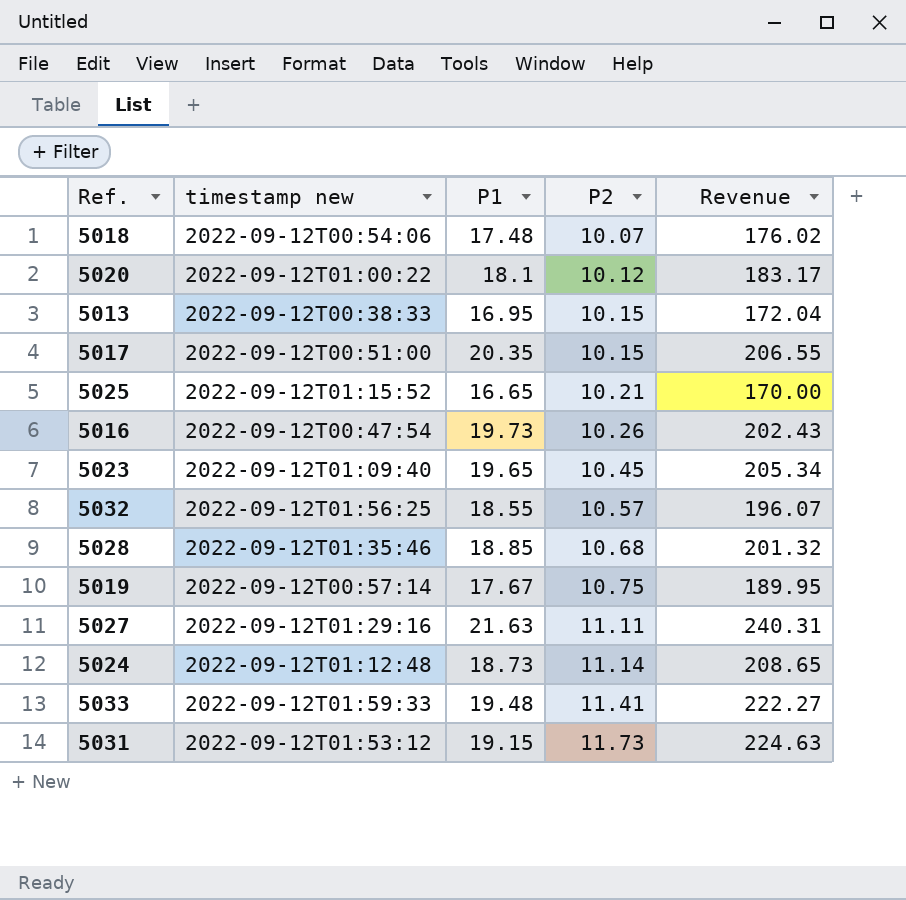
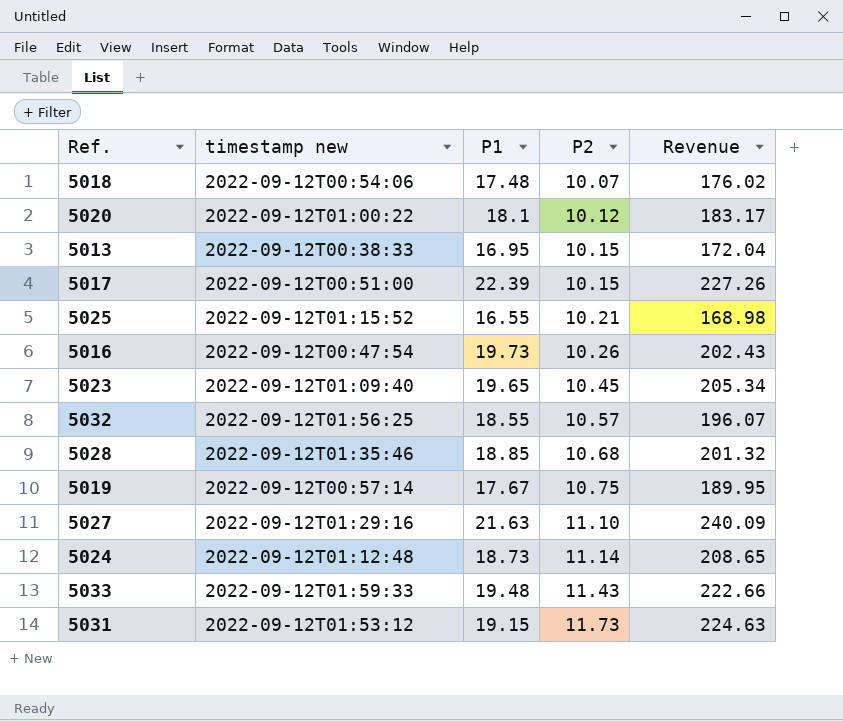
5017 | P1: 20.35 -> 22.39
5017 | Revenue: 206.55 -> 227.26
5025 | P1: 16.65 -> 16.55
5025 | Revenue: 170.00 -> 168.98
5027 | P2: 11.11 -> 11.10
5027 | Revenue: 240.31 -> 240.09
5033 | P2: 11.41 -> 11.43
5033 | Revenue: 222.27 -> 222.66

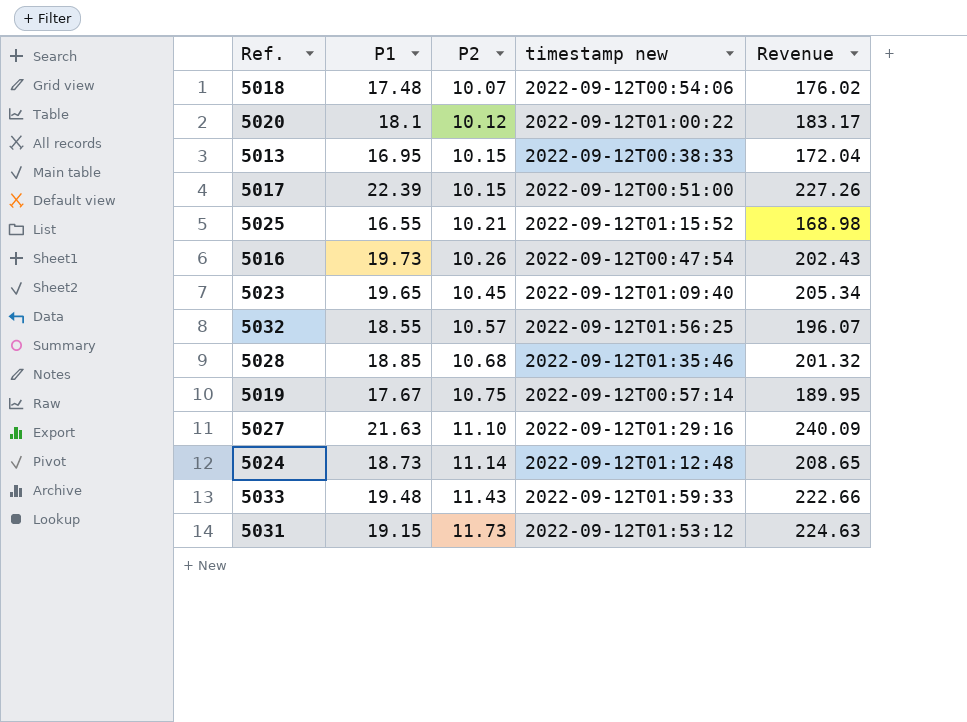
column timestamp new | position: 2 -> 4

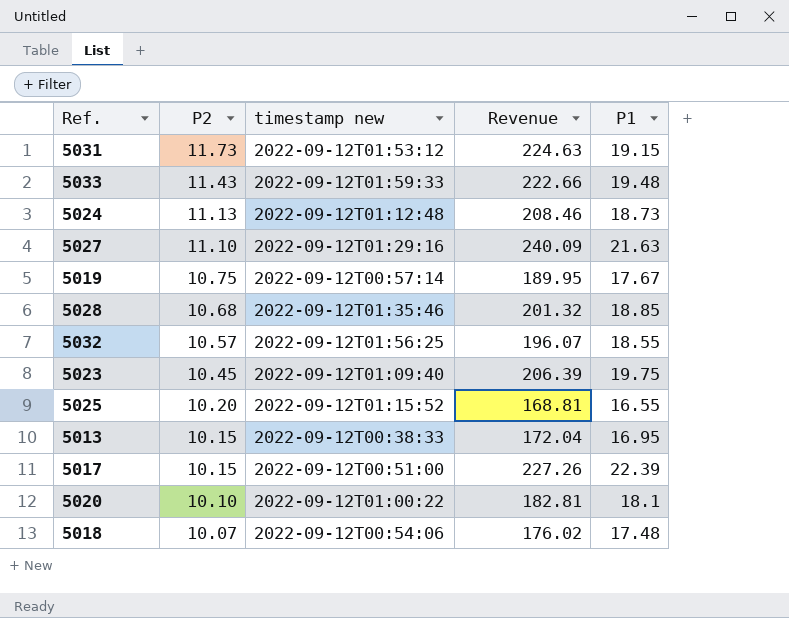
row order: P2 ascending -> P2 descending
column P1 | position: 2 -> 5
row 5016: 19.73 | 10.26 | 2022-09-12T00:47:54 | 202.43 -> none
5024 | P2: 11.14 -> 11.13
5024 | Revenue: 208.65 -> 208.46
5023 | Revenue: 205.34 -> 206.39
5023 | P1: 19.65 -> 19.75
5025 | P2: 10.21 -> 10.20
5025 | Revenue: 168.98 -> 168.81
5020 | P2: 10.12 -> 10.10
5020 | Revenue: 183.17 -> 182.81

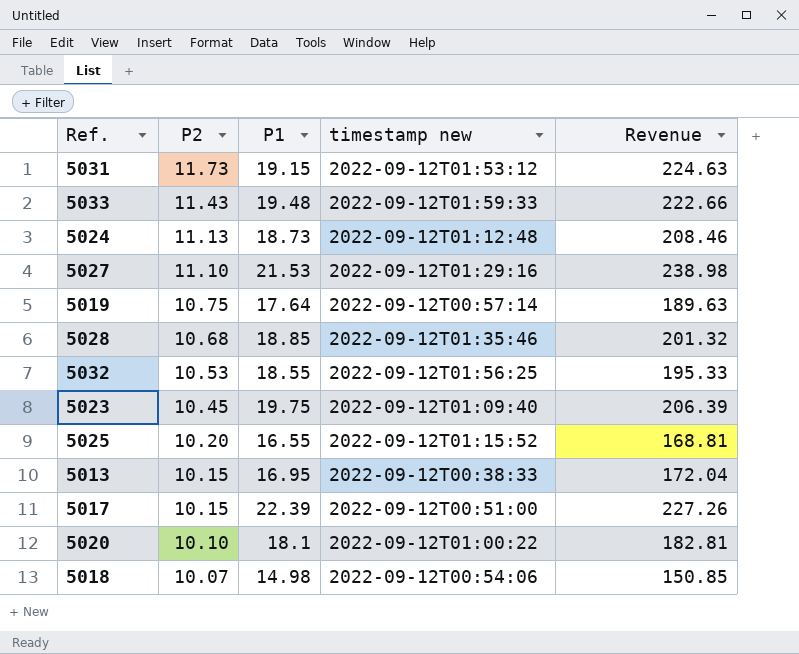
column P1 | position: 5 -> 3
5027 | P1: 21.63 -> 21.53
5027 | Revenue: 240.09 -> 238.98
5019 | P1: 17.67 -> 17.64
5019 | Revenue: 189.95 -> 189.63
5032 | P2: 10.57 -> 10.53
5032 | Revenue: 196.07 -> 195.33
5018 | P1: 17.48 -> 14.98
5018 | Revenue: 176.02 -> 150.85

